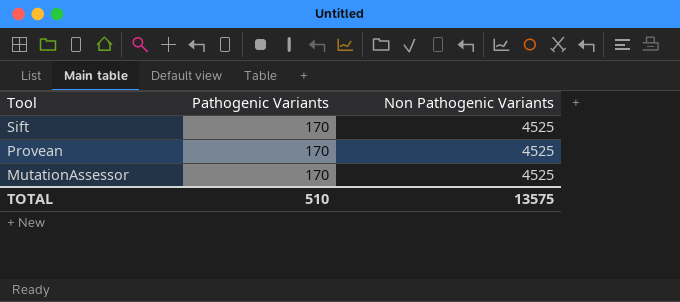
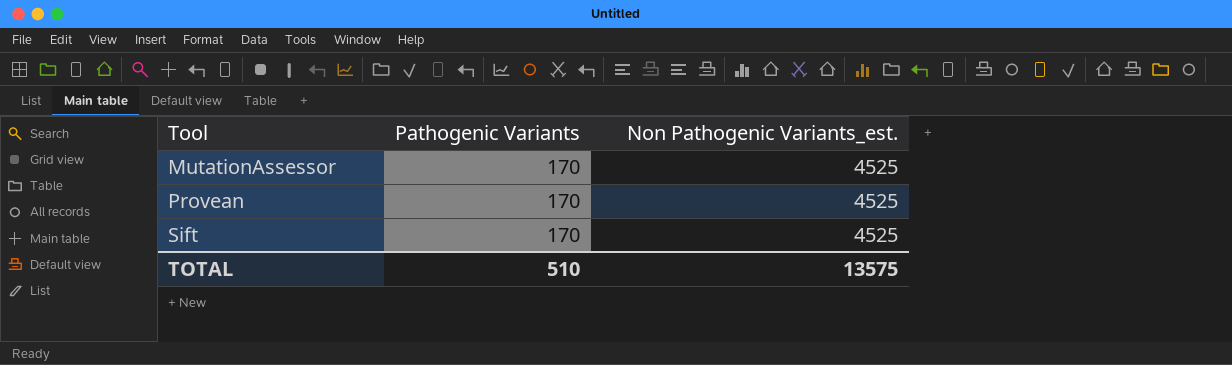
row order: Tool descending -> Tool ascending
column name: Non Pathogenic Variants -> Non Pathogenic Variants_est.

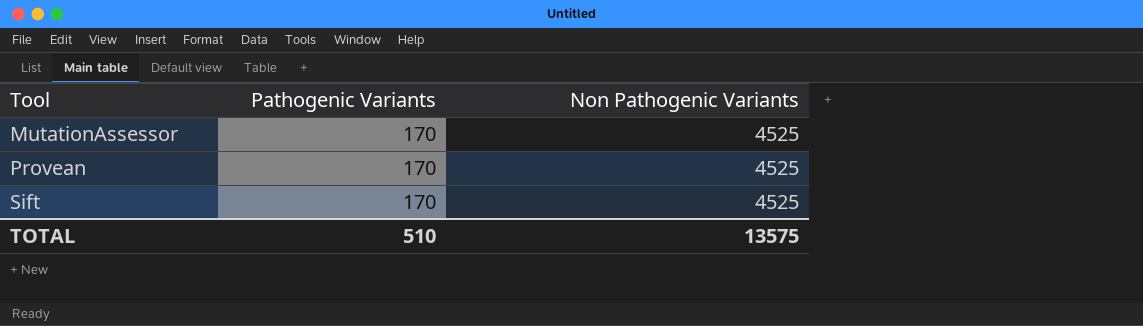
column name: Non Pathogenic Variants_est. -> Non Pathogenic Variants

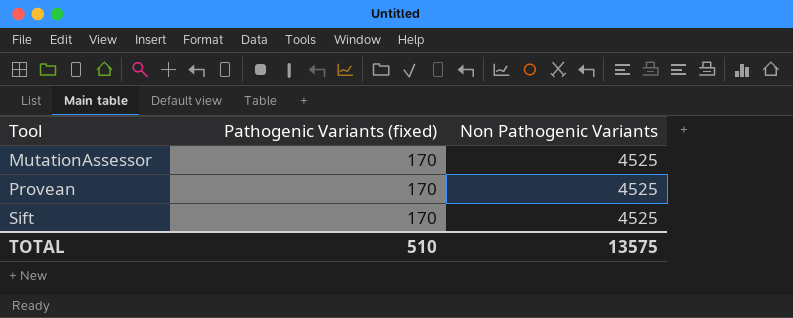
column name: Pathogenic Variants -> Pathogenic Variants (fixed)

